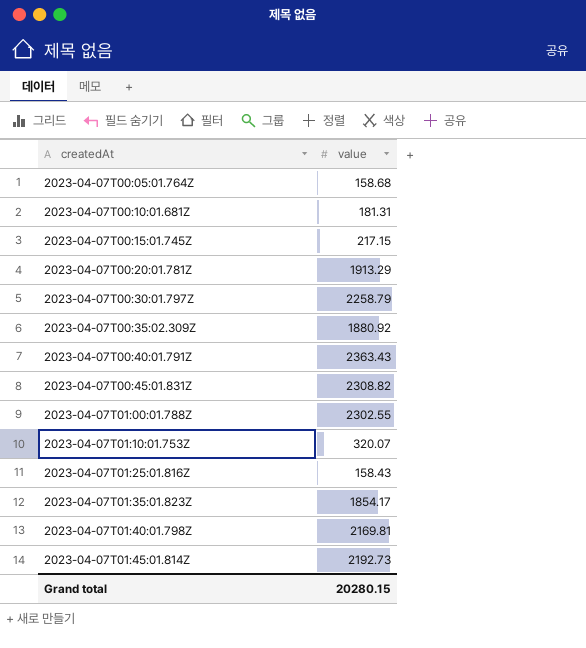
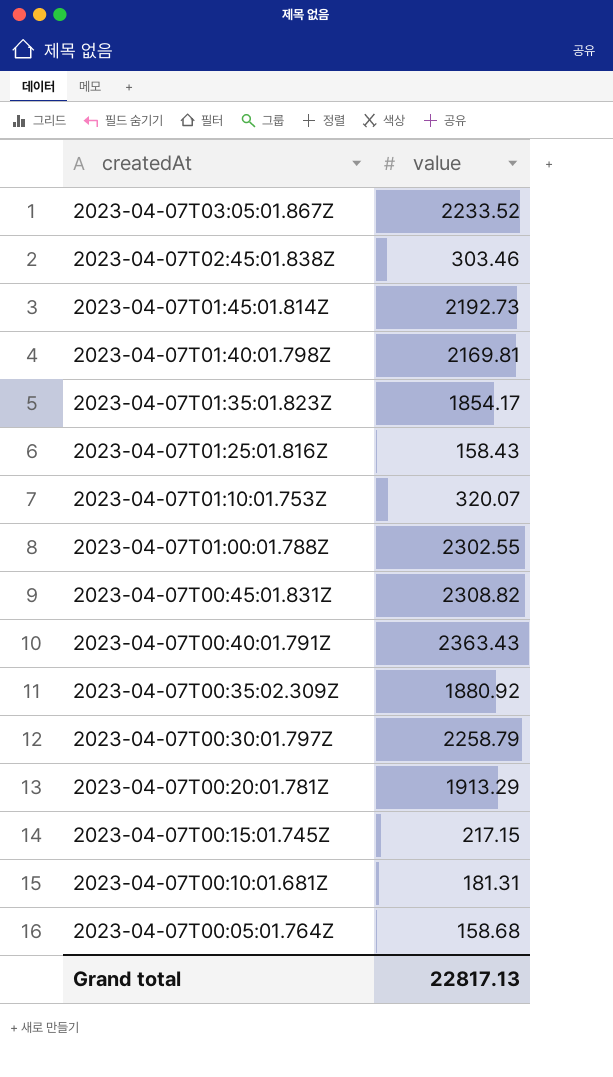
row order: createdAt ascending -> createdAt descending
row 2023-04-07T03:05:01.867Z: none -> 2233.52
row 2023-04-07T02:45:01.838Z: none -> 303.46
Grand total | value: 20280.15 -> 22817.13

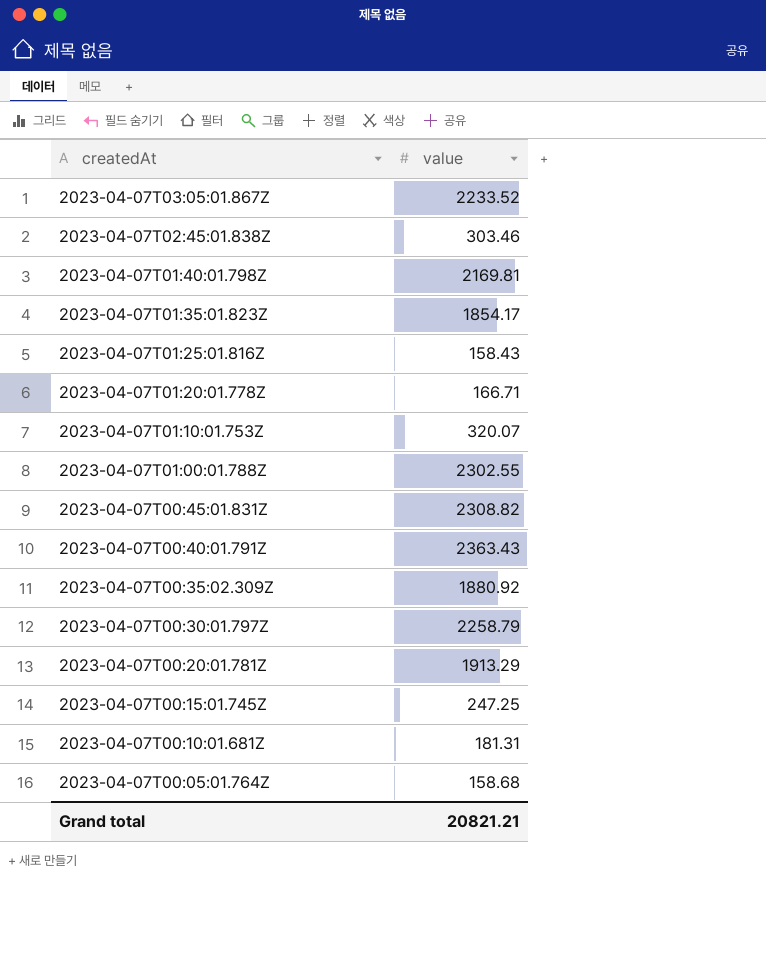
row 2023-04-07T01:45:01.814Z: 2192.73 -> none
row 2023-04-07T01:20:01.778Z: none -> 166.71
2023-04-07T00:15:01.745Z | value: 217.15 -> 247.25
Grand total | value: 22817.13 -> 20821.21

